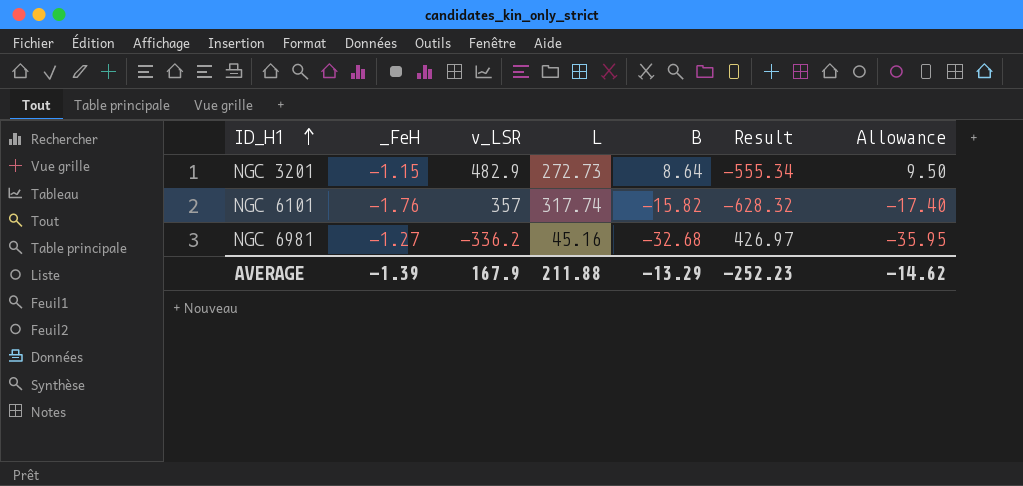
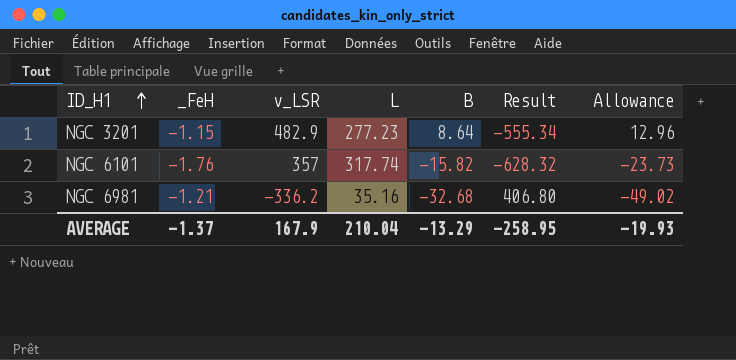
column Allowance | formula: [B] * 1.1 -> [B] * 1.5
NGC 3201 | L: 272.73 -> 277.23
NGC 6981 | _FeH: -1.27 -> -1.21
NGC 6981 | L: 45.16 -> 35.16
NGC 6981 | Result: 426.97 -> 406.80
AVERAGE | _FeH: -1.39 -> -1.37
AVERAGE | L: 211.88 -> 210.04
AVERAGE | Result: -252.23 -> -258.95
AVERAGE | Allowance: -14.62 -> -19.93

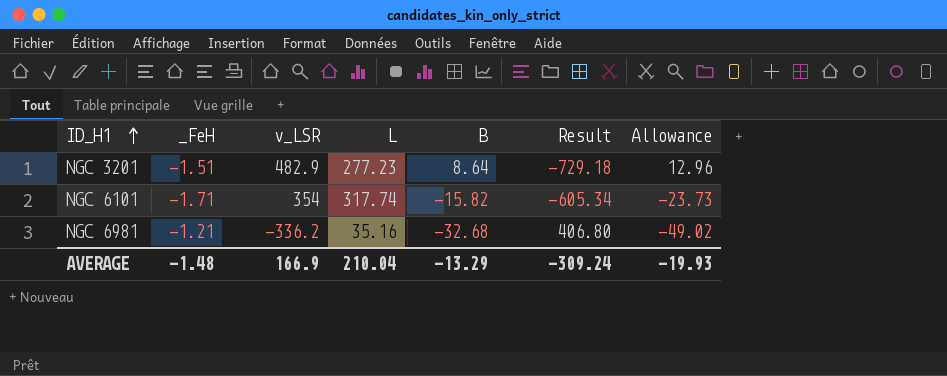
NGC 3201 | _FeH: -1.15 -> -1.51
NGC 3201 | Result: -555.34 -> -729.18
NGC 6101 | _FeH: -1.76 -> -1.71
NGC 6101 | v_LSR: 357 -> 354
NGC 6101 | Result: -628.32 -> -605.34
AVERAGE | _FeH: -1.37 -> -1.48
AVERAGE | v_LSR: 167.9 -> 166.9
AVERAGE | Result: -258.95 -> -309.24

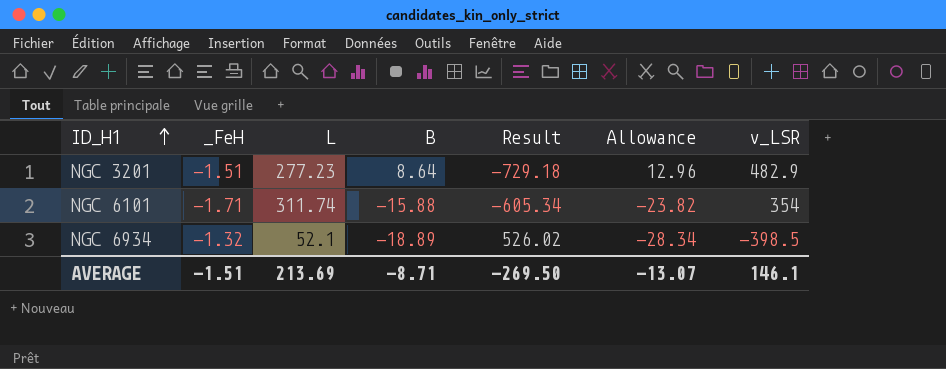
column v_LSR | position: 3 -> 7
row NGC 6981: -1.21 | -336.2 | 35.16 | -32.68 | 406.80 | -49.02 -> none
NGC 6101 | L: 317.74 -> 311.74
NGC 6101 | B: -15.82 -> -15.88
NGC 6101 | Allowance: -23.73 -> -23.82
row NGC 6934: none -> -1.32 | 52.1 | -18.89 | 526.02 | -28.34 | -398.5
AVERAGE | _FeH: -1.48 -> -1.51
AVERAGE | L: 210.04 -> 213.69
AVERAGE | B: -13.29 -> -8.71
AVERAGE | Result: -309.24 -> -269.50
AVERAGE | Allowance: -19.93 -> -13.07
AVERAGE | v_LSR: 166.9 -> 146.1

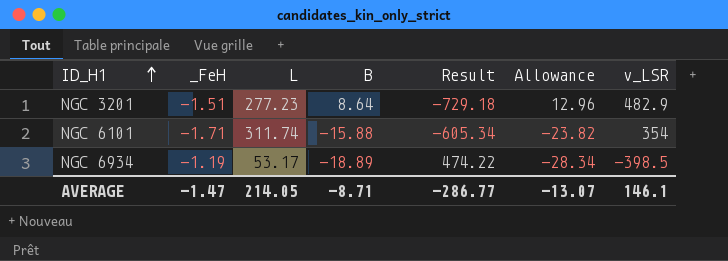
NGC 6934 | _FeH: -1.32 -> -1.19
NGC 6934 | L: 52.1 -> 53.17
NGC 6934 | Result: 526.02 -> 474.22
AVERAGE | _FeH: -1.51 -> -1.47
AVERAGE | L: 213.69 -> 214.05
AVERAGE | Result: -269.50 -> -286.77

